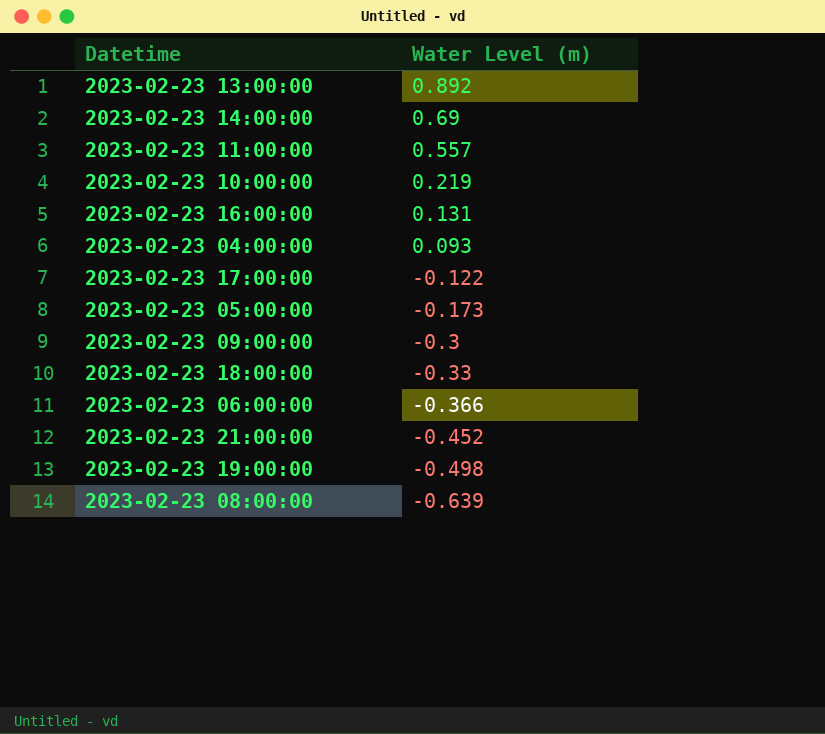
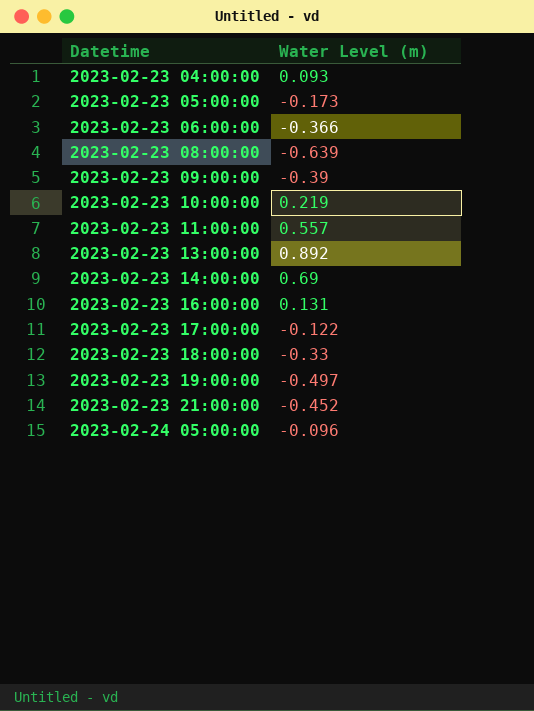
row order: Water Level (m) descending -> Datetime ascending
2023-02-23 09:00:00 | Water Level (m): -0.3 -> -0.39
2023-02-23 19:00:00 | Water Level (m): -0.498 -> -0.497
row 2023-02-24 05:00:00: none -> -0.096

